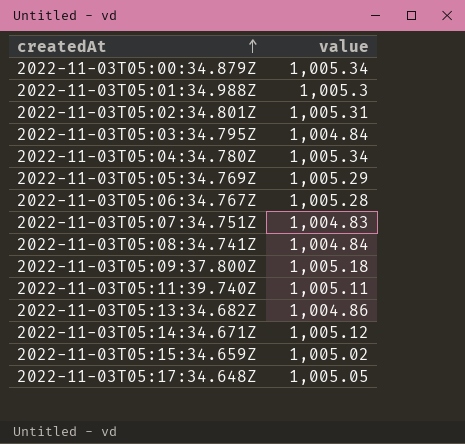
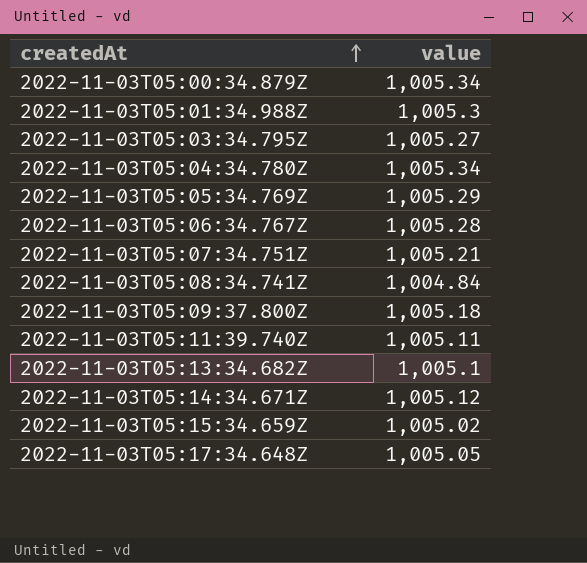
row 2022-11-03T05:02:34.801Z: 1,005.31 -> none
2022-11-03T05:03:34.795Z | value: 1,004.84 -> 1,005.27
2022-11-03T05:07:34.751Z | value: 1,004.83 -> 1,005.21
2022-11-03T05:13:34.682Z | value: 1,004.86 -> 1,005.1

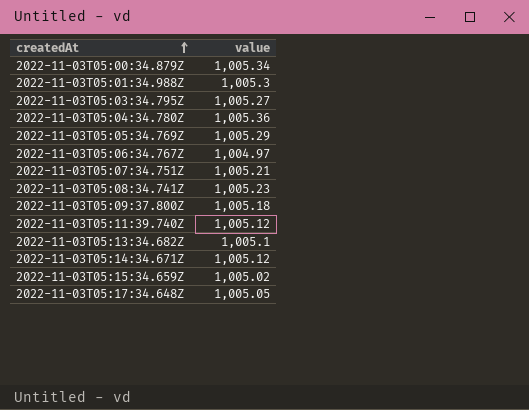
2022-11-03T05:04:34.780Z | value: 1,005.34 -> 1,005.36
2022-11-03T05:06:34.767Z | value: 1,005.28 -> 1,004.97
2022-11-03T05:08:34.741Z | value: 1,004.84 -> 1,005.23
2022-11-03T05:11:39.740Z | value: 1,005.11 -> 1,005.12

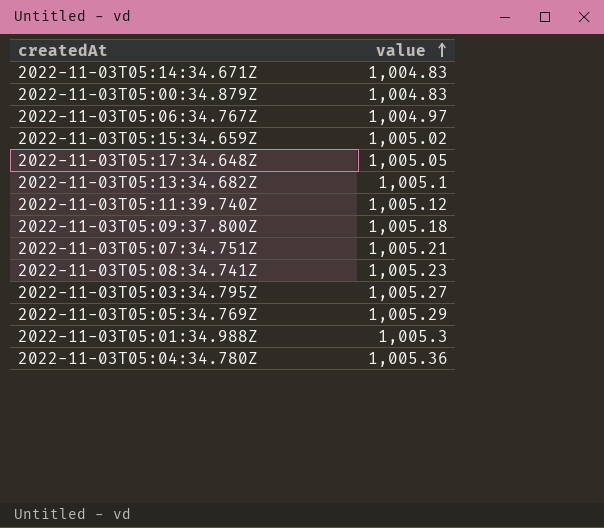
row order: createdAt ascending -> value ascending
2022-11-03T05:14:34.671Z | value: 1,005.12 -> 1,004.83
2022-11-03T05:00:34.879Z | value: 1,005.34 -> 1,004.83

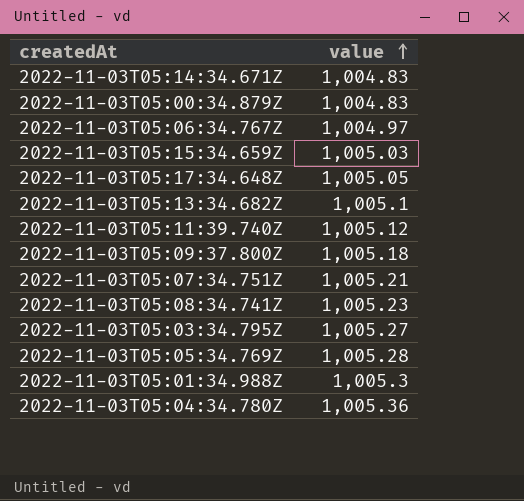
2022-11-03T05:15:34.659Z | value: 1,005.02 -> 1,005.03
2022-11-03T05:05:34.769Z | value: 1,005.29 -> 1,005.28

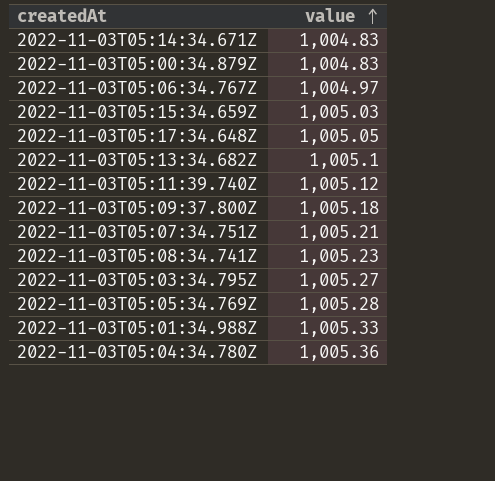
2022-11-03T05:01:34.988Z | value: 1,005.3 -> 1,005.33

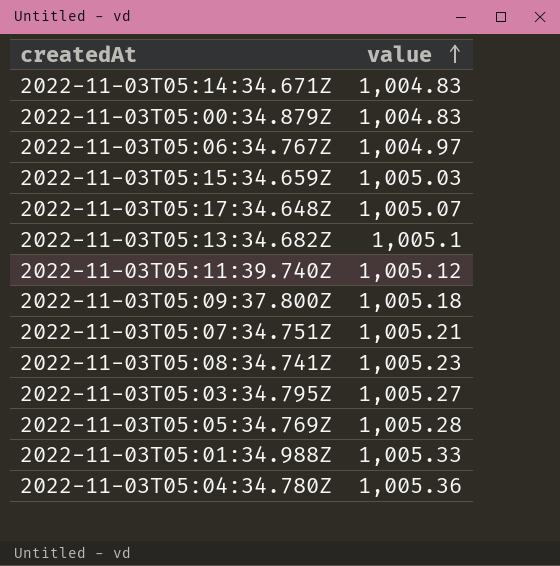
2022-11-03T05:17:34.648Z | value: 1,005.05 -> 1,005.07

